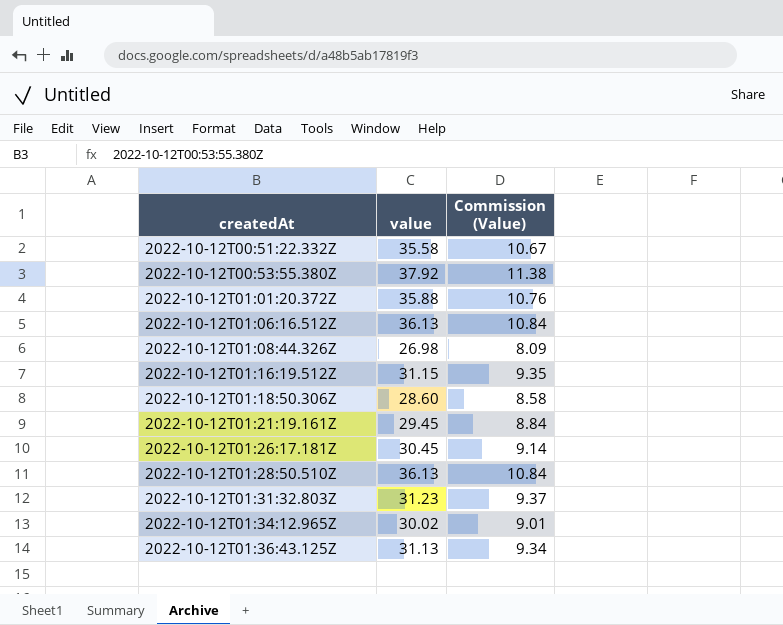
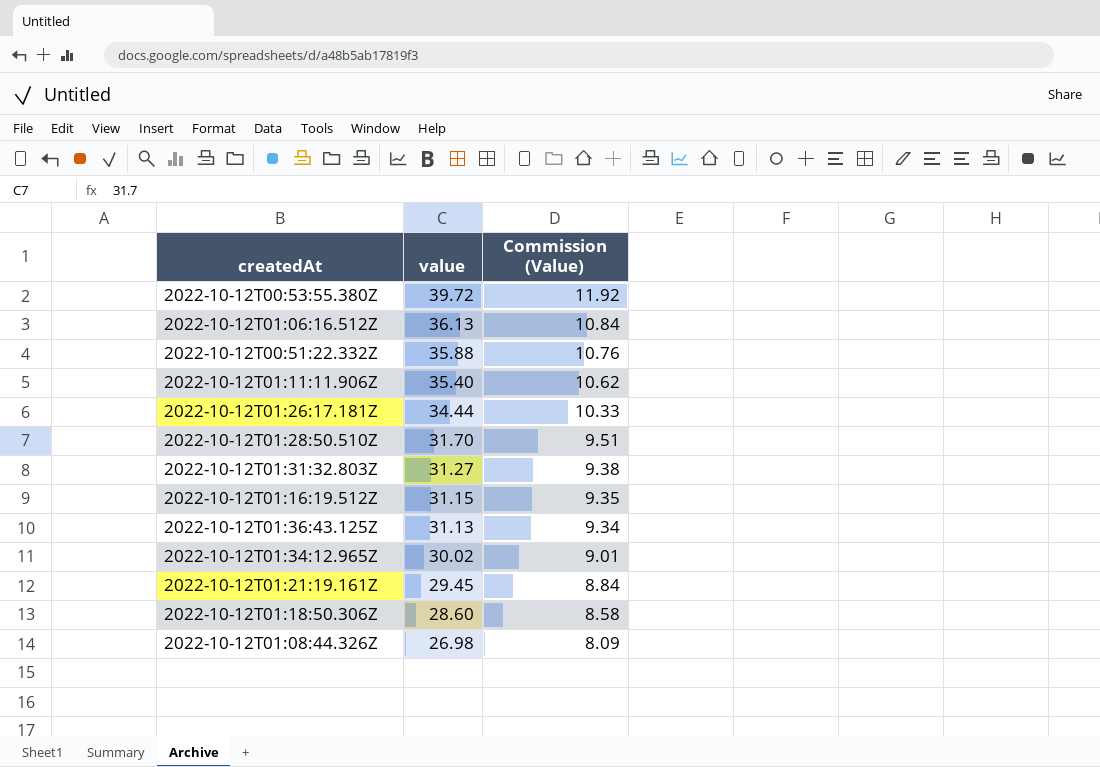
row order: createdAt ascending -> value descending
row 2022-10-12T01:01:20.372Z: 35.88 | 10.76 -> none
2022-10-12T00:53:55.380Z | value: 37.92 -> 39.72
2022-10-12T00:53:55.380Z | Commission (Value): 11.38 -> 11.92
2022-10-12T00:51:22.332Z | value: 35.58 -> 35.88
2022-10-12T00:51:22.332Z | Commission (Value): 10.67 -> 10.76
row 2022-10-12T01:11:11.906Z: none -> 35.40 | 10.62
2022-10-12T01:26:17.181Z | value: 30.45 -> 34.44
2022-10-12T01:26:17.181Z | Commission (Value): 9.14 -> 10.33
2022-10-12T01:28:50.510Z | value: 36.13 -> 31.70
2022-10-12T01:28:50.510Z | Commission (Value): 10.84 -> 9.51
2022-10-12T01:31:32.803Z | value: 31.23 -> 31.27
2022-10-12T01:31:32.803Z | Commission (Value): 9.37 -> 9.38

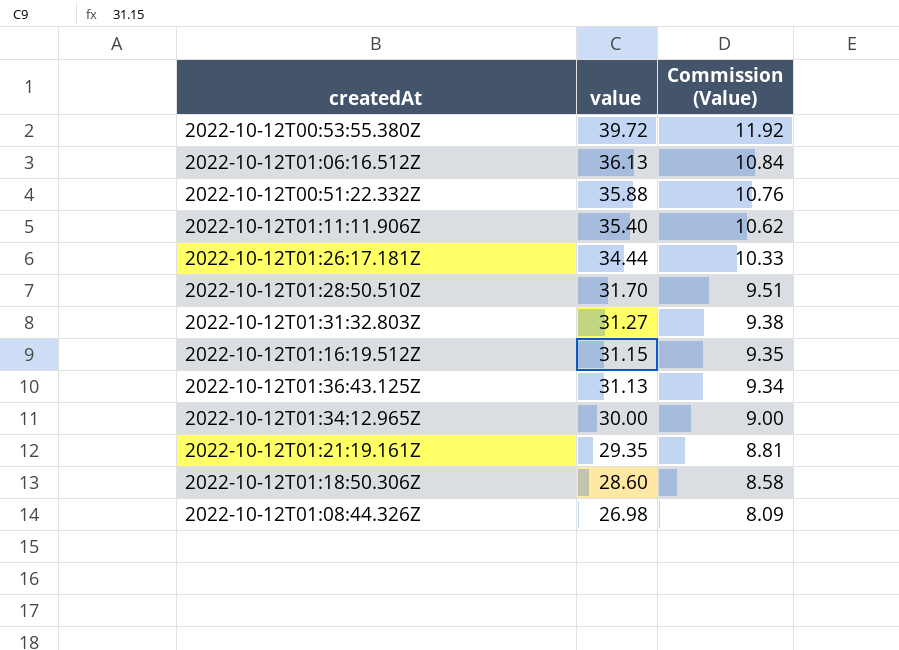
2022-10-12T01:34:12.965Z | value: 30.02 -> 30.00
2022-10-12T01:34:12.965Z | Commission (Value): 9.01 -> 9.00
2022-10-12T01:21:19.161Z | value: 29.45 -> 29.35
2022-10-12T01:21:19.161Z | Commission (Value): 8.84 -> 8.81

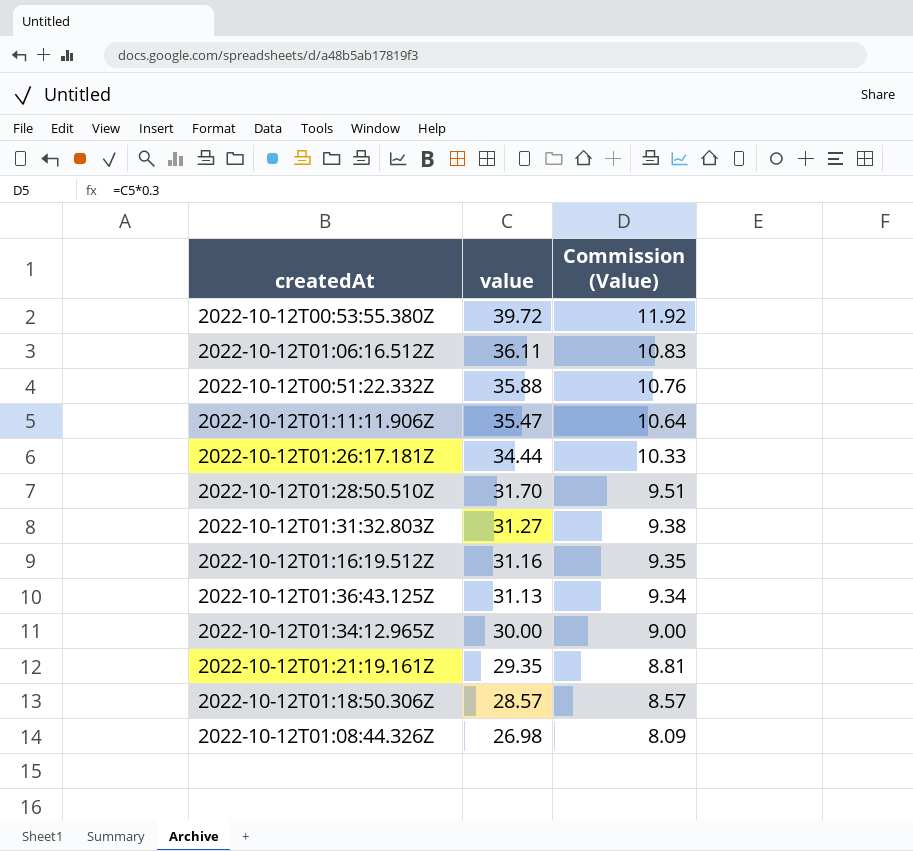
2022-10-12T01:06:16.512Z | value: 36.13 -> 36.11
2022-10-12T01:06:16.512Z | Commission (Value): 10.84 -> 10.83
2022-10-12T01:11:11.906Z | value: 35.40 -> 35.47
2022-10-12T01:11:11.906Z | Commission (Value): 10.62 -> 10.64
2022-10-12T01:16:19.512Z | value: 31.15 -> 31.16
2022-10-12T01:18:50.306Z | value: 28.60 -> 28.57
2022-10-12T01:18:50.306Z | Commission (Value): 8.58 -> 8.57

